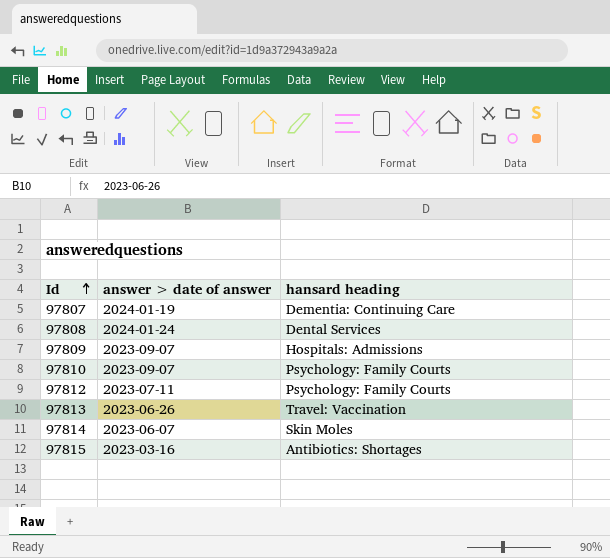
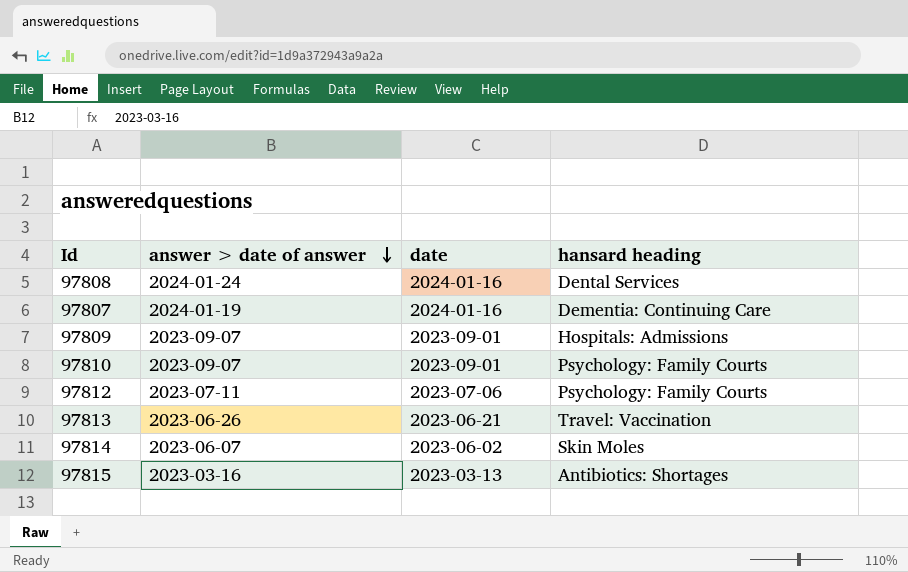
row order: Id ascending -> answer > date of answer descending
column date | position: none -> 3

